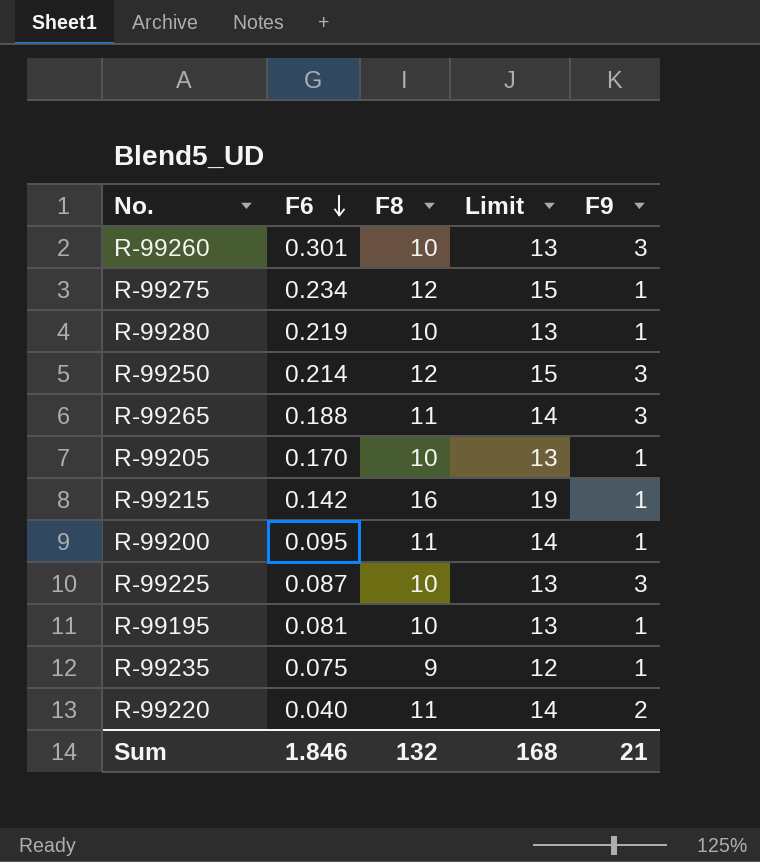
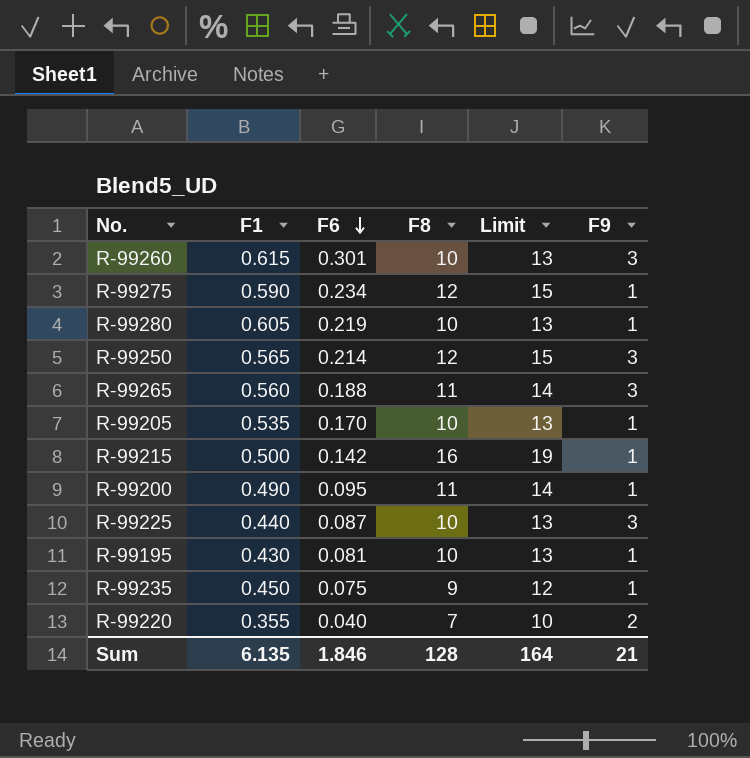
column F1 | position: none -> 2
R-99220 | F8: 11 -> 7
R-99220 | Limit: 14 -> 10
Sum | F8: 132 -> 128
Sum | Limit: 168 -> 164

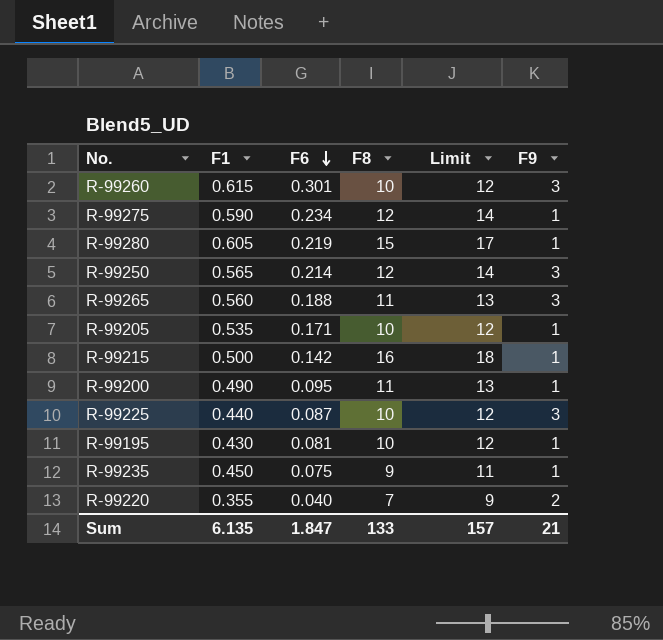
column Limit | formula: [F8] + 3 -> [F8] + 2
R-99280 | F8: 10 -> 15
R-99205 | F6: 0.170 -> 0.171
Sum | F6: 1.846 -> 1.847
Sum | F8: 128 -> 133
Sum | Limit: 164 -> 157

